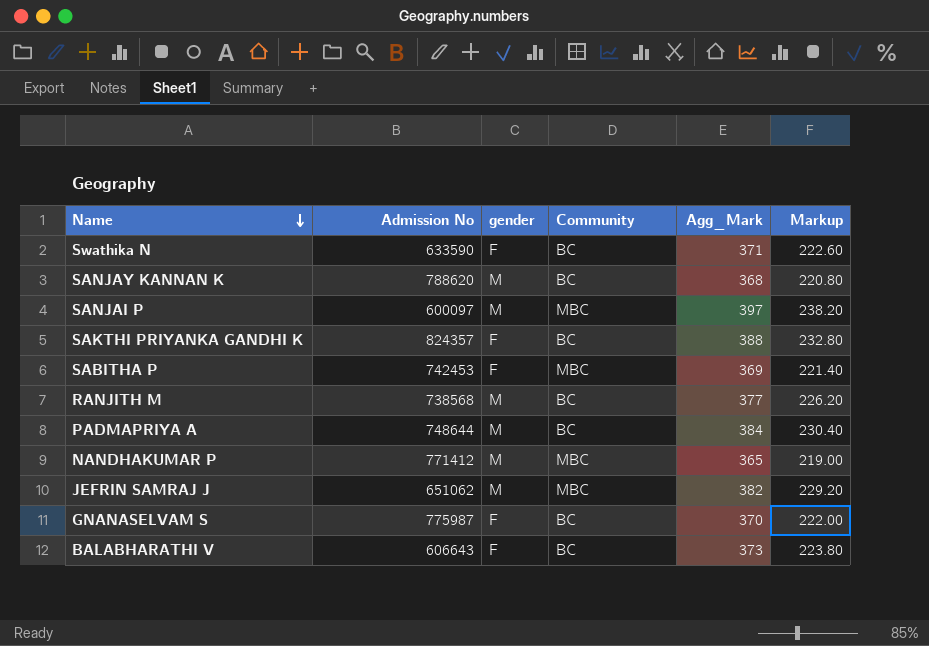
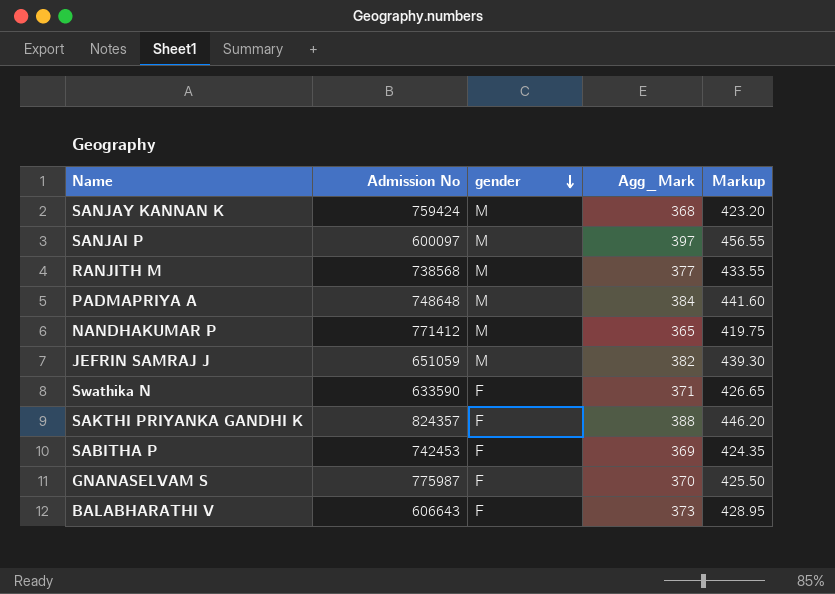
row order: Name descending -> gender descending
column Community | position: 4 -> none
column Markup | formula: [Agg_Mark] * 0.6 -> [Agg_Mark] * 1.15
SANJAY KANNAN K | Admission No: 788620 -> 759424
PADMAPRIYA A | Admission No: 748644 -> 748648
JEFRIN SAMRAJ J | Admission No: 651062 -> 651059

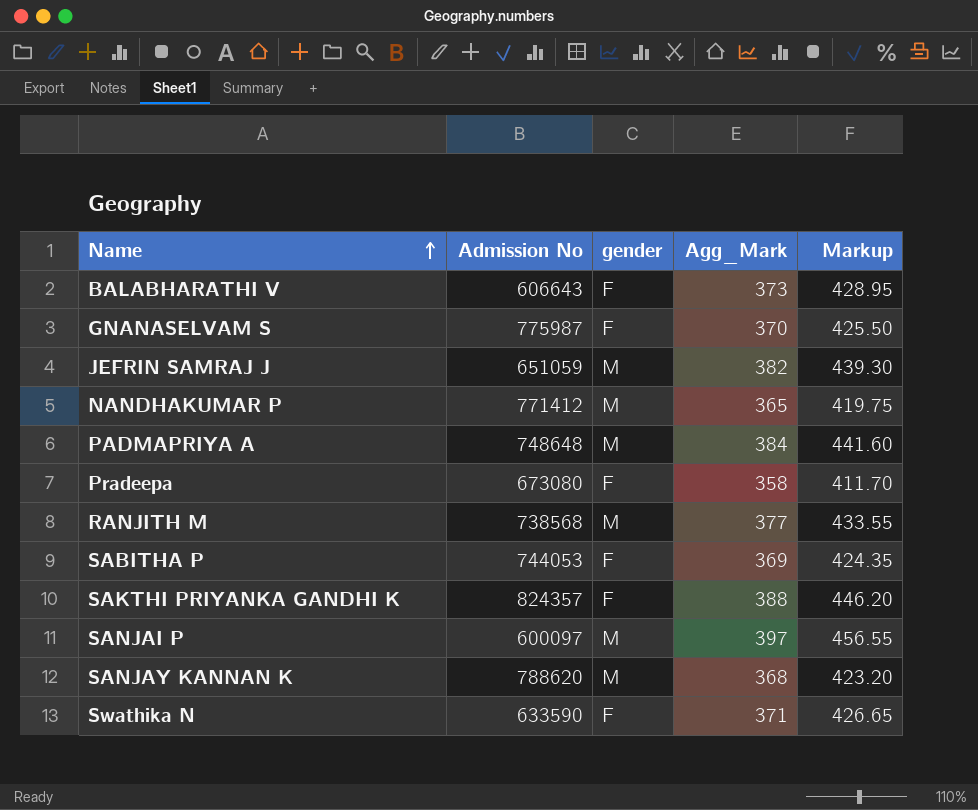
row order: gender descending -> Name ascending
row Pradeepa: none -> 673080 | F | 358 | 411.70
SABITHA P | Admission No: 742453 -> 744053
SANJAY KANNAN K | Admission No: 759424 -> 788620

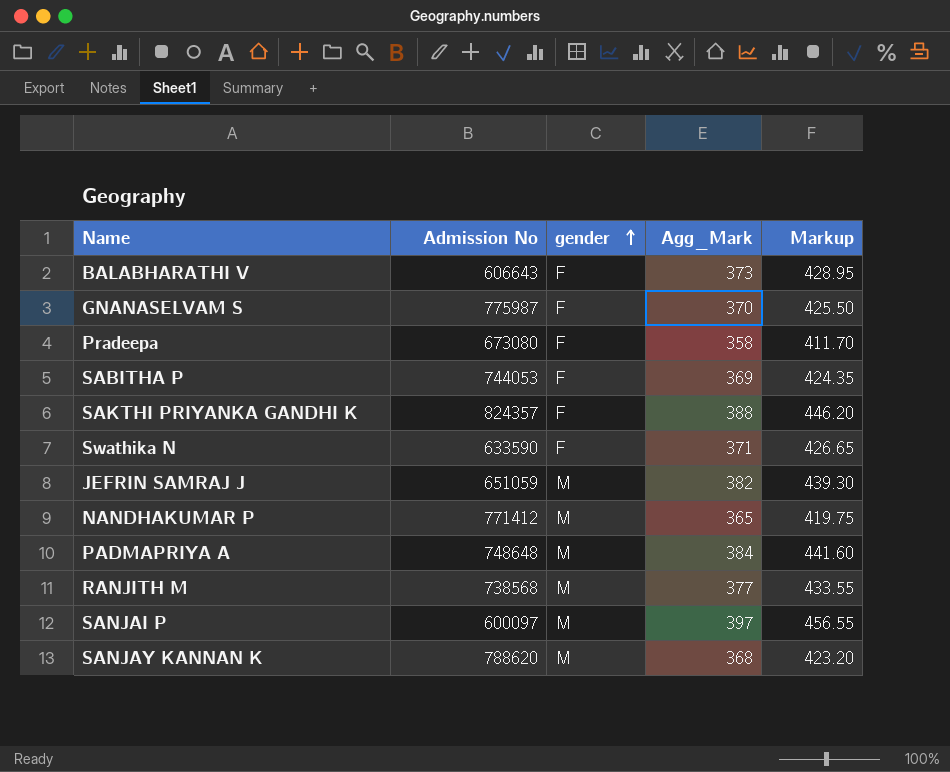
row order: Name ascending -> gender ascending

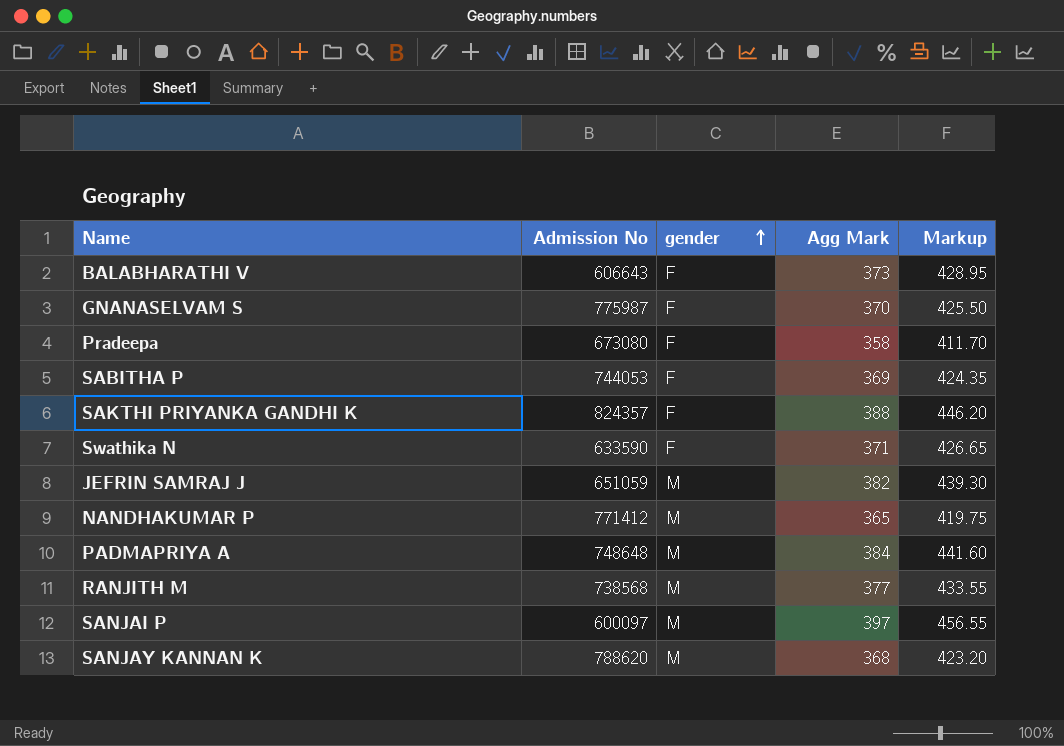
column name: Agg_Mark -> Agg Mark

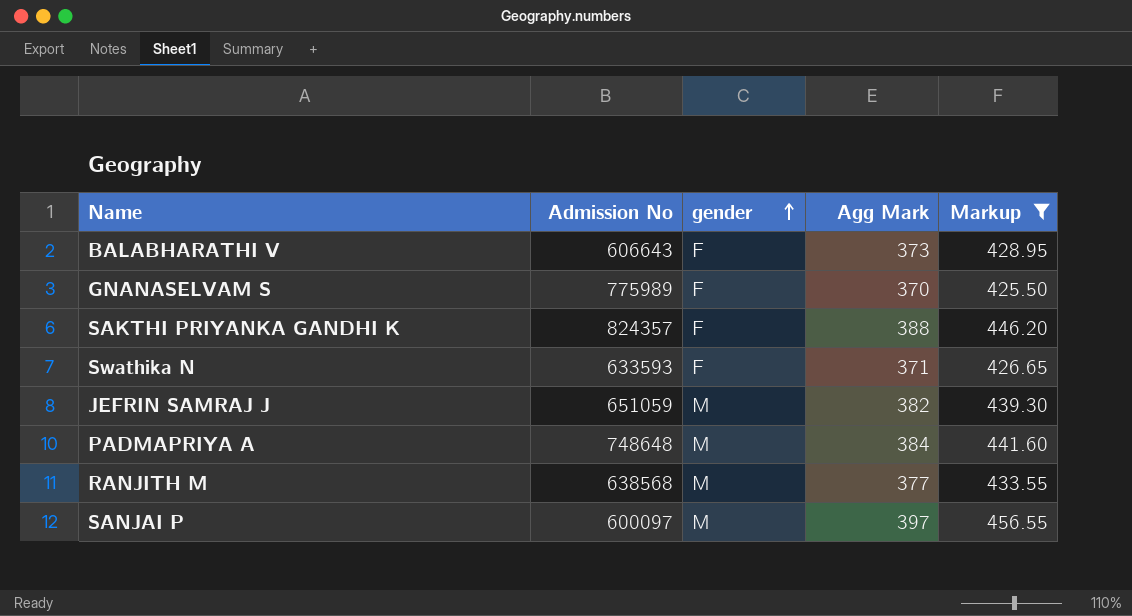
filter: none -> Markup >= 425.50
GNANASELVAM S | Admission No: 775987 -> 775989
Swathika N | Admission No: 633590 -> 633593
RANJITH M | Admission No: 738568 -> 638568

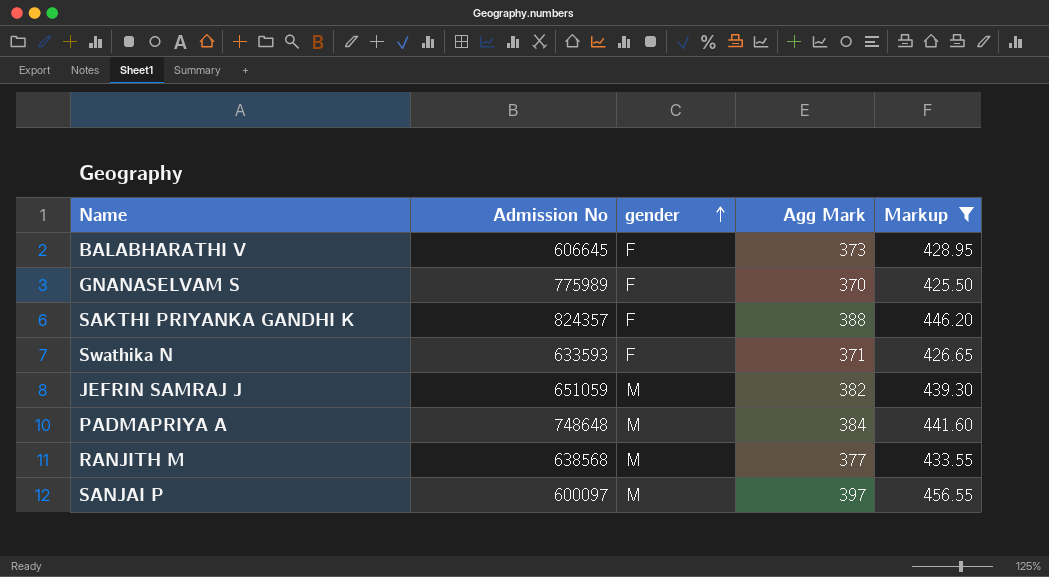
BALABHARATHI V | Admission No: 606643 -> 606645

